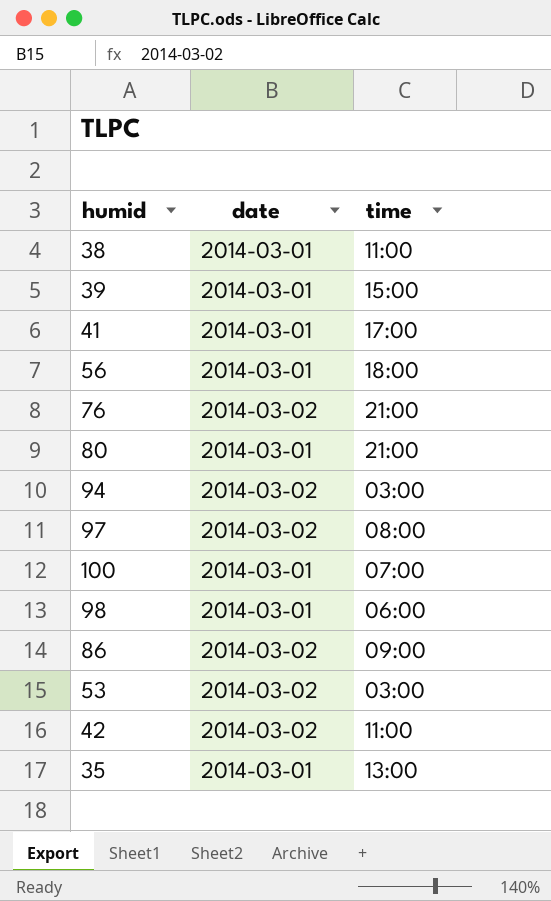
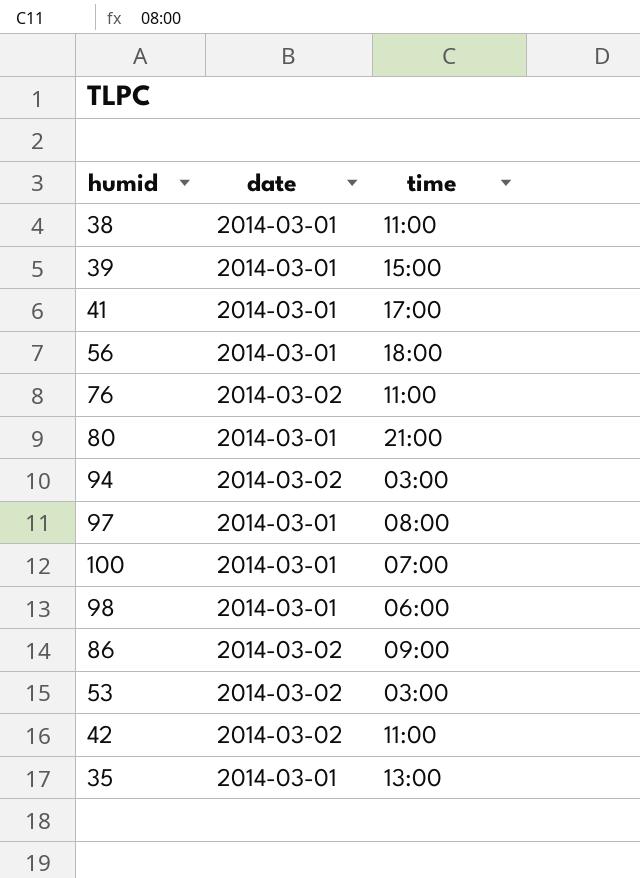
76 | time: 21:00 -> 11:00
97 | date: 2014-03-02 -> 2014-03-01

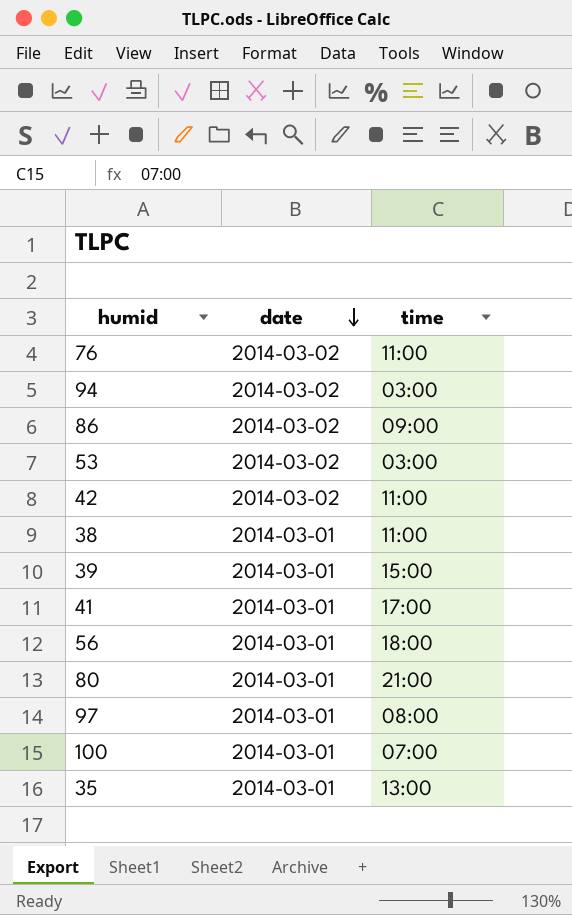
row order: none -> date descending
row 98: 2014-03-01 | 06:00 -> none

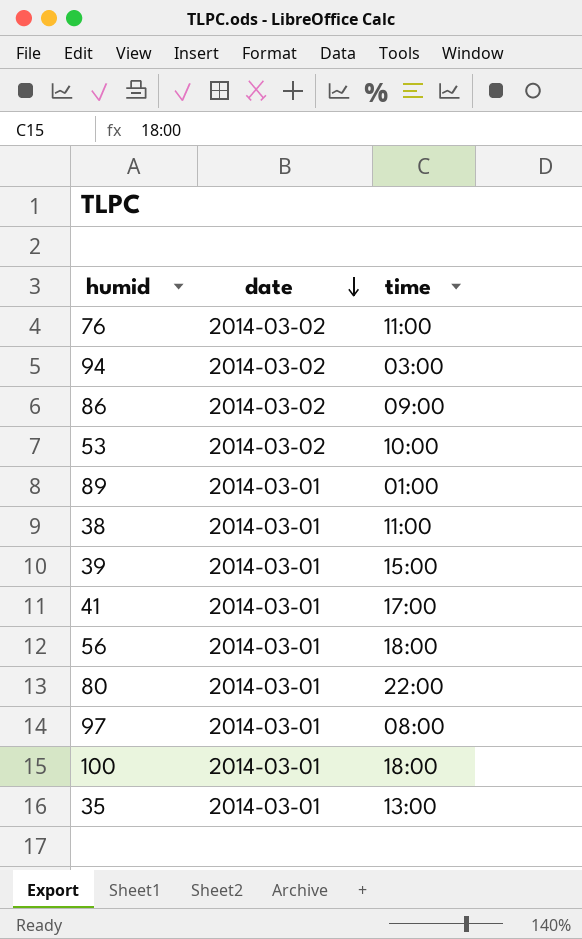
row 42: 2014-03-02 | 11:00 -> none
53 | time: 03:00 -> 10:00
row 89: none -> 2014-03-01 | 01:00
80 | time: 21:00 -> 22:00
100 | time: 07:00 -> 18:00

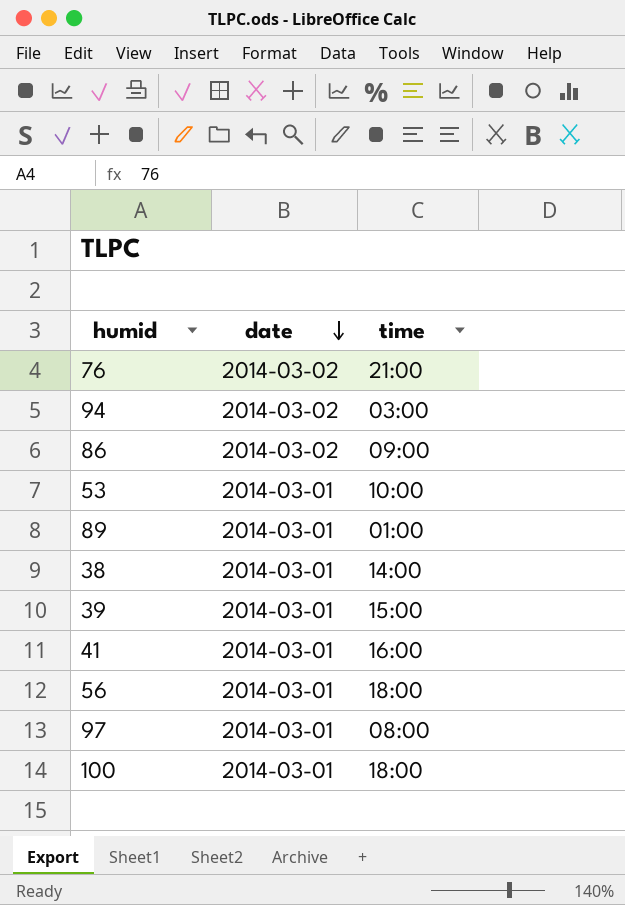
row 80: 2014-03-01 | 22:00 -> none
row 35: 2014-03-01 | 13:00 -> none
76 | time: 11:00 -> 21:00
53 | date: 2014-03-02 -> 2014-03-01
38 | time: 11:00 -> 14:00
41 | time: 17:00 -> 16:00

